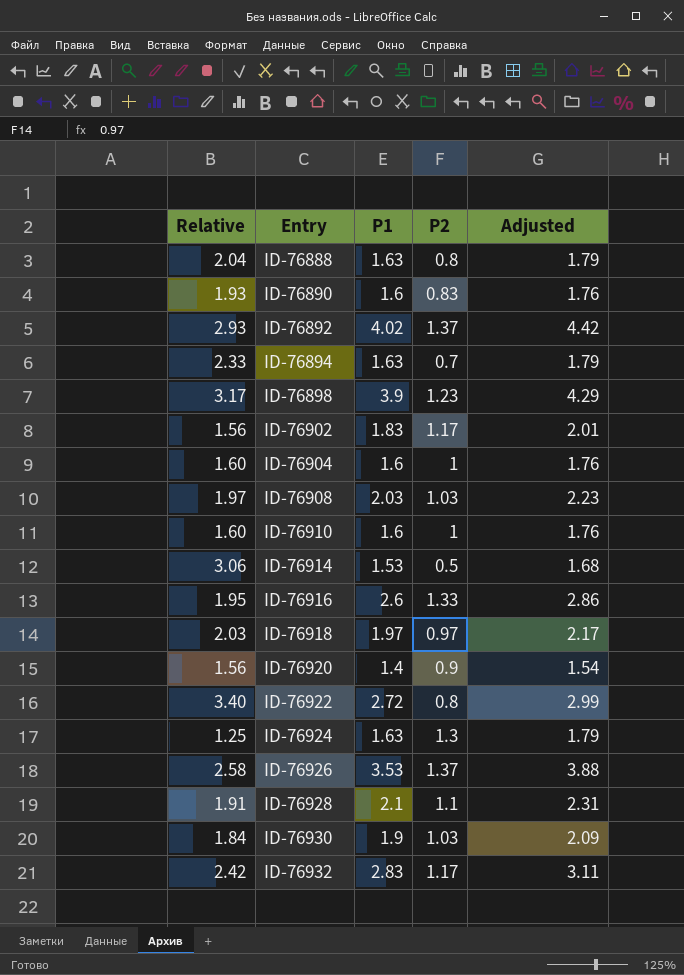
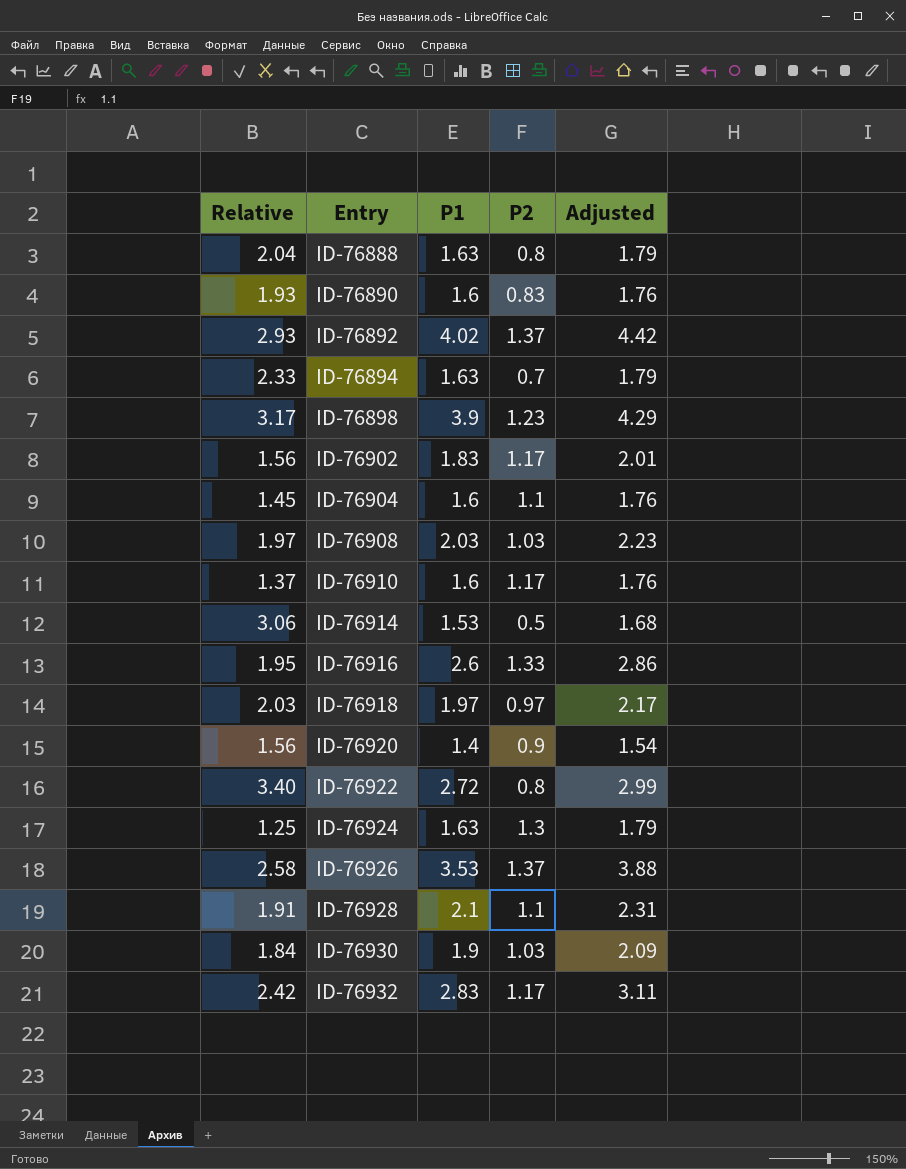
ID-76904 | Relative: 1.60 -> 1.45
ID-76904 | P2: 1 -> 1.1
ID-76910 | Relative: 1.60 -> 1.37
ID-76910 | P2: 1 -> 1.17

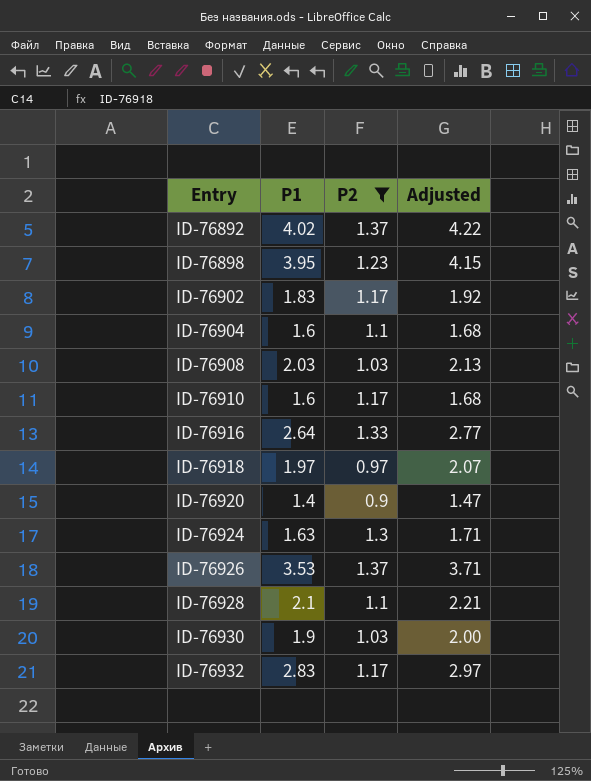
filter: none -> P2 >= 0.9
column Relative | formula: [P1] / [P2] -> none
column Adjusted | formula: [P1] * 1.1 -> [P1] * 1.05
ID-76898 | P1: 3.9 -> 3.95
ID-76916 | P1: 2.6 -> 2.64

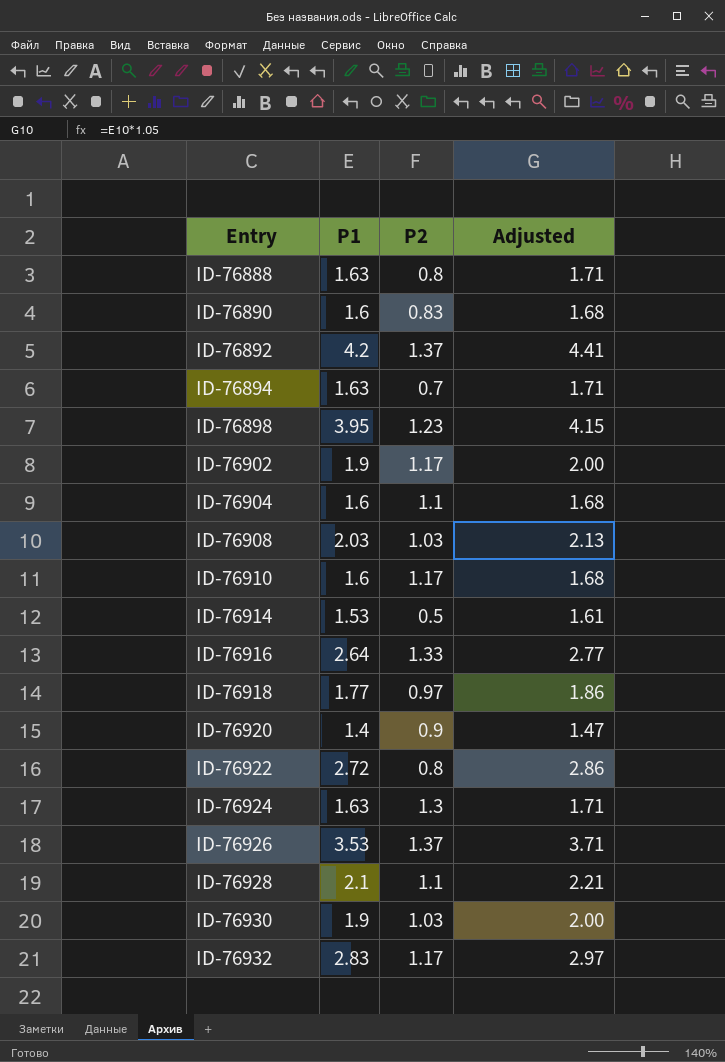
filter: P2 >= 0.9 -> none
ID-76892 | P1: 4.02 -> 4.2
ID-76892 | Adjusted: 4.22 -> 4.41
ID-76902 | P1: 1.83 -> 1.9
ID-76902 | Adjusted: 1.92 -> 2.00
ID-76918 | P1: 1.97 -> 1.77
ID-76918 | Adjusted: 2.07 -> 1.86

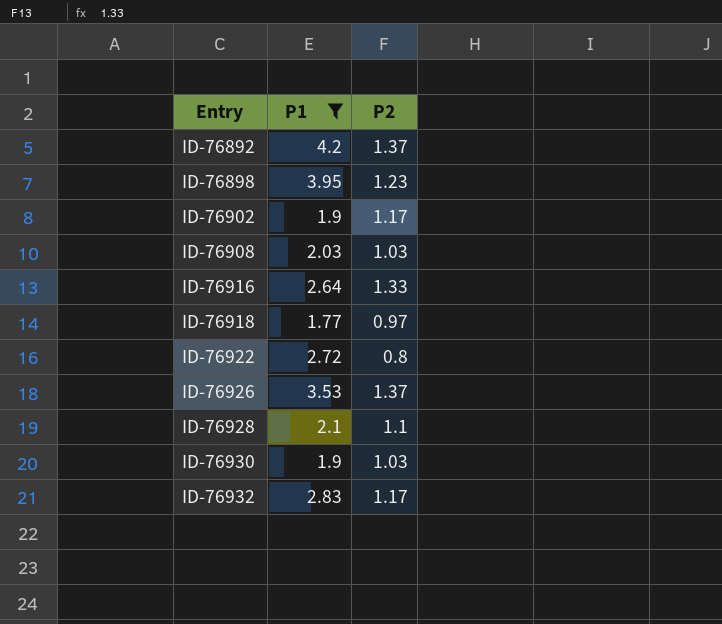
filter: none -> P1 >= 1.77
column Adjusted | formula: [P1] * 1.05 -> none

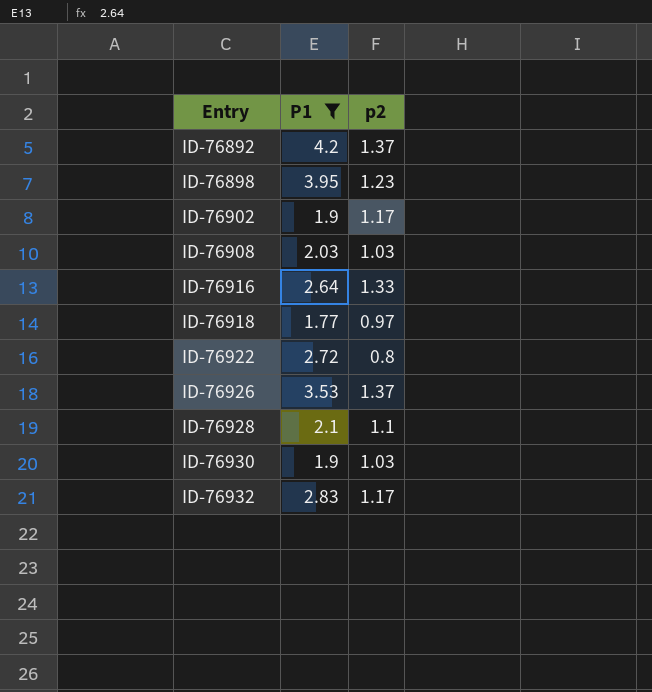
column name: P2 -> p2

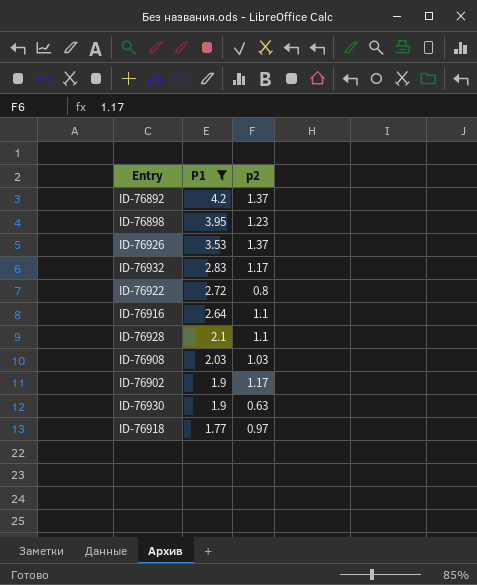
row order: Entry ascending -> P1 descending
ID-76916 | p2: 1.33 -> 1.1
ID-76930 | p2: 1.03 -> 0.63

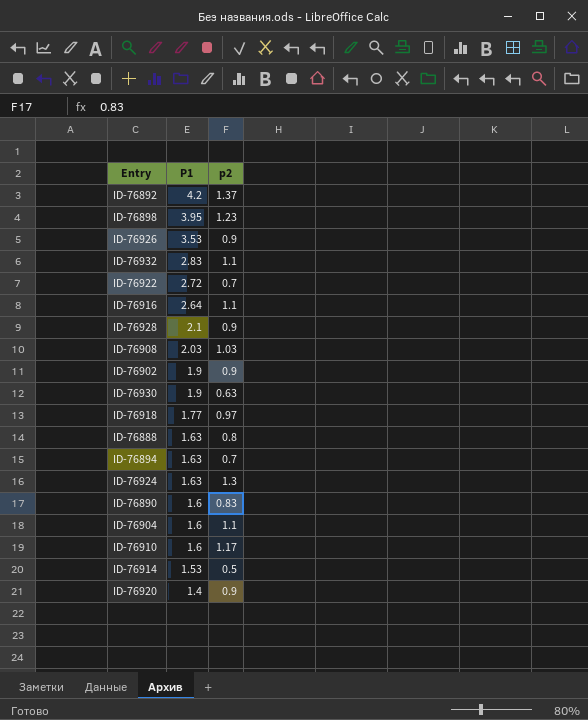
filter: P1 >= 1.77 -> none
ID-76926 | p2: 1.37 -> 0.9
ID-76932 | p2: 1.17 -> 1.1
ID-76922 | p2: 0.8 -> 0.7
ID-76928 | p2: 1.1 -> 0.9
ID-76902 | p2: 1.17 -> 0.9

